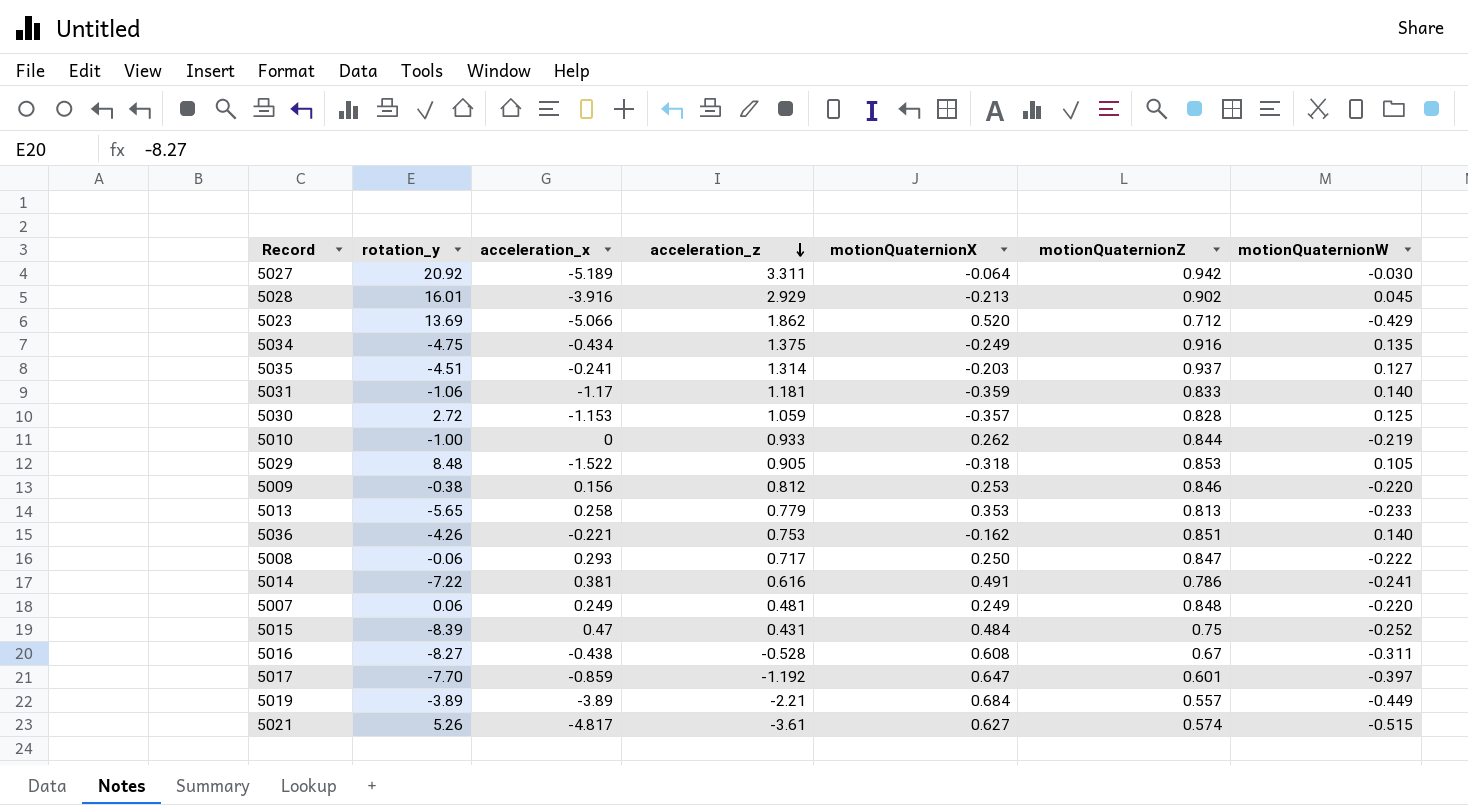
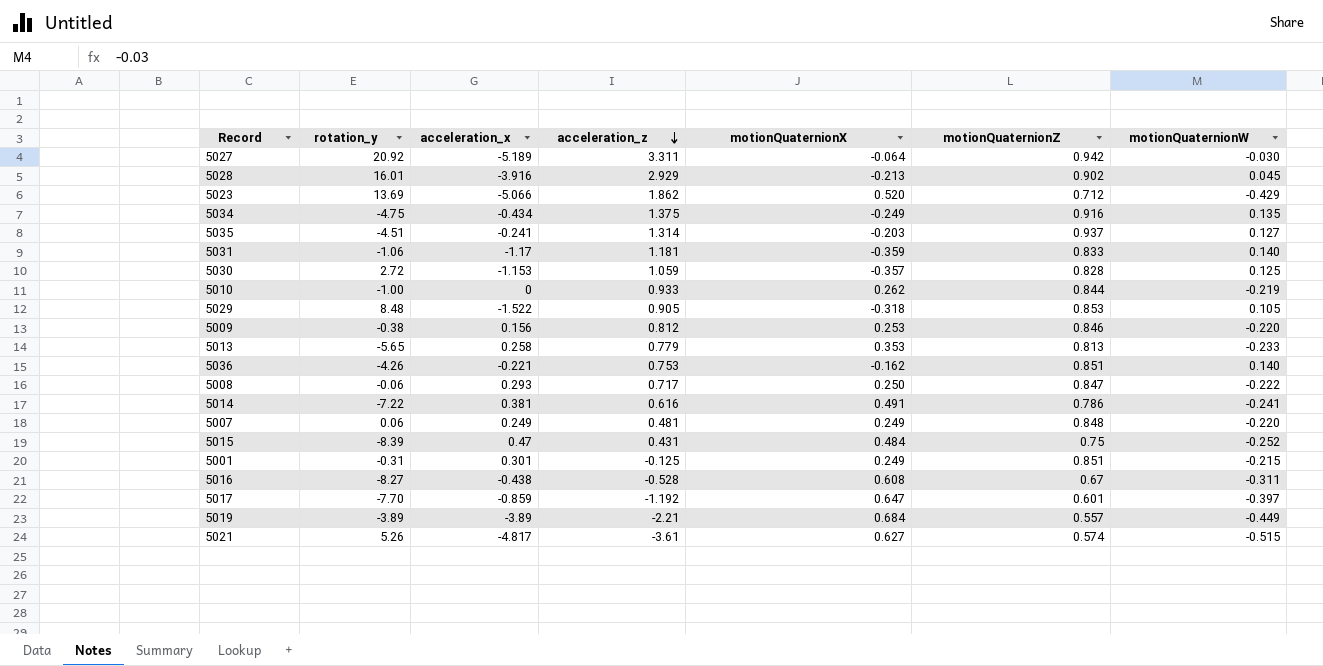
row 5001: none -> -0.31 | 0.301 | -0.125 | 0.249 | 0.851 | -0.215

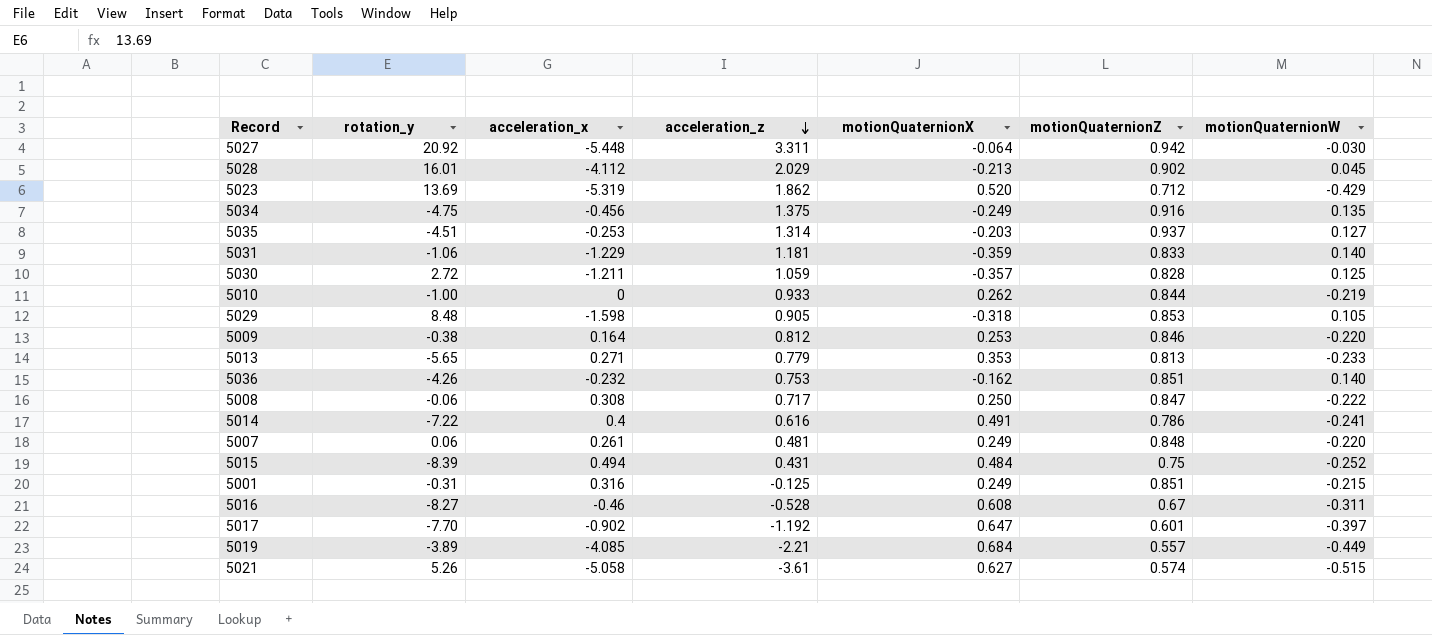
5027 | acceleration_x: -5.189 -> -5.448
5028 | acceleration_x: -3.916 -> -4.112
5028 | acceleration_z: 2.929 -> 2.029
5023 | acceleration_x: -5.066 -> -5.319
5034 | acceleration_x: -0.434 -> -0.456
5035 | acceleration_x: -0.241 -> -0.253
5031 | acceleration_x: -1.17 -> -1.229
5030 | acceleration_x: -1.153 -> -1.211
5029 | acceleration_x: -1.522 -> -1.598
5009 | acceleration_x: 0.156 -> 0.164
5013 | acceleration_x: 0.258 -> 0.271
5036 | acceleration_x: -0.221 -> -0.232
5008 | acceleration_x: 0.293 -> 0.308
5014 | acceleration_x: 0.381 -> 0.4
5007 | acceleration_x: 0.249 -> 0.261
5015 | acceleration_x: 0.47 -> 0.494
5001 | acceleration_x: 0.301 -> 0.316
5016 | acceleration_x: -0.438 -> -0.46
5017 | acceleration_x: -0.859 -> -0.902
5019 | acceleration_x: -3.89 -> -4.085
5021 | acceleration_x: -4.817 -> -5.058

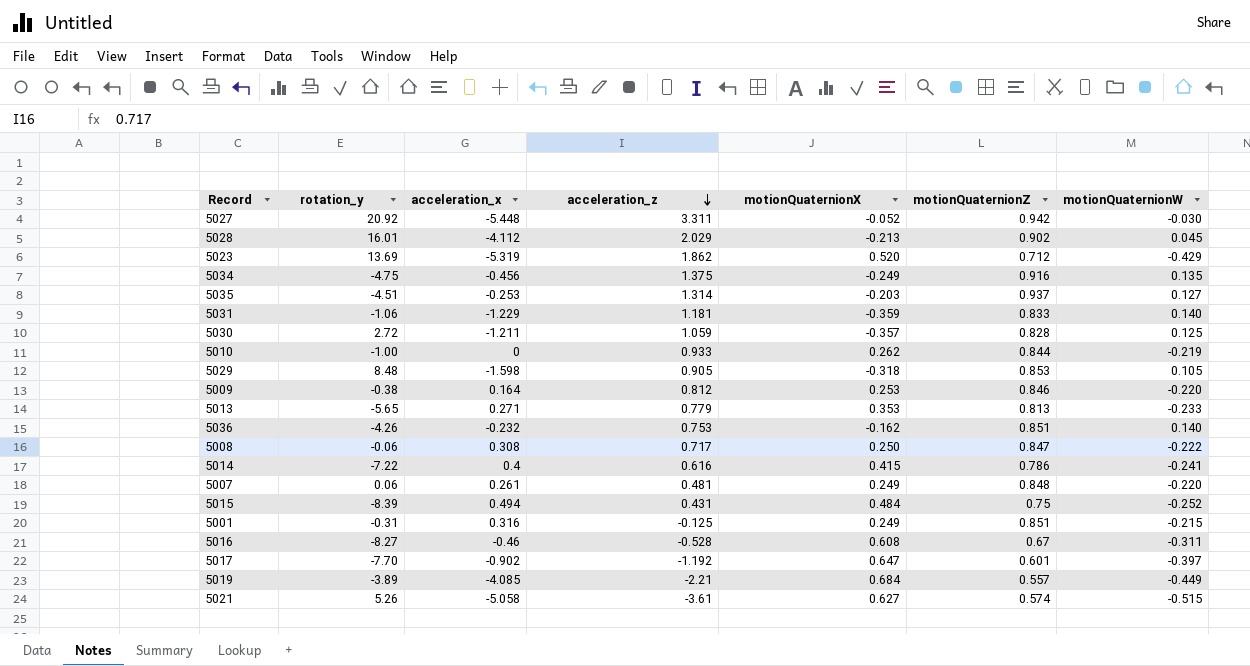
5027 | motionQuaternionX: -0.064 -> -0.052
5014 | motionQuaternionX: 0.491 -> 0.415

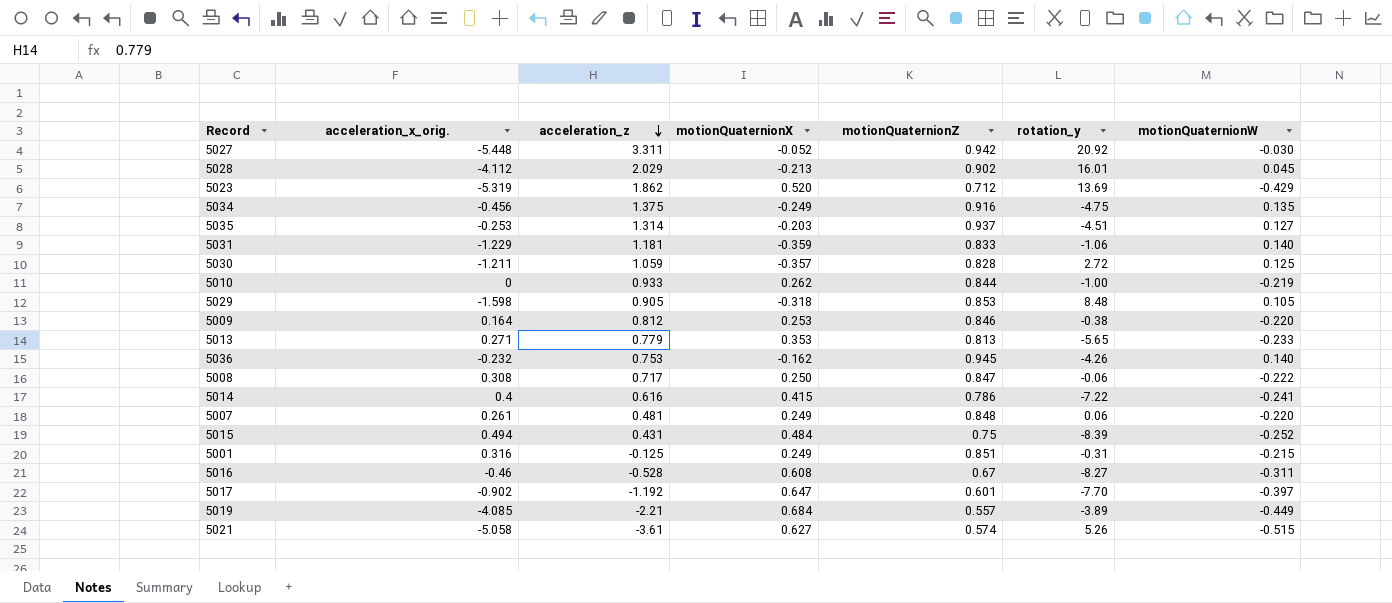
column name: acceleration_x -> acceleration_x_orig.
column rotation_y | position: 2 -> 6
5036 | motionQuaternionZ: 0.851 -> 0.945

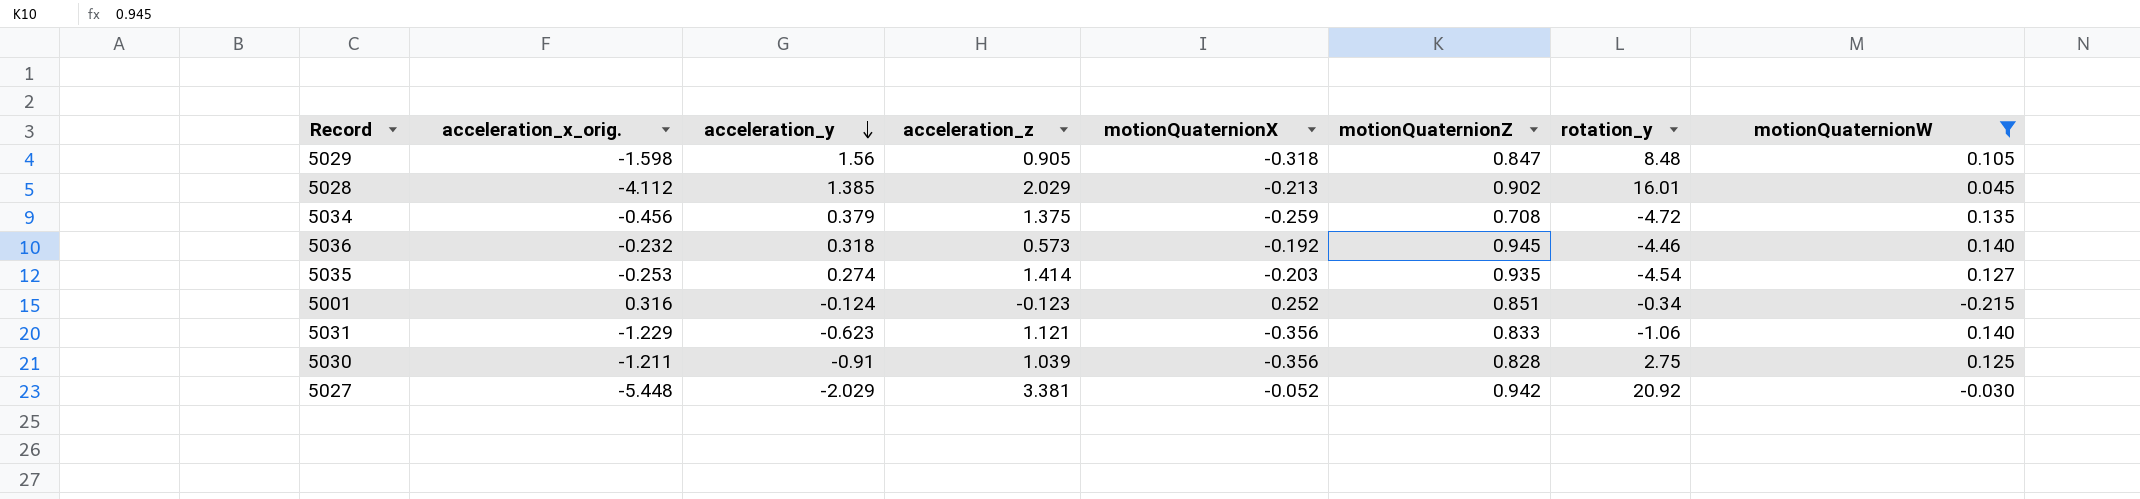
filter: none -> motionQuaternionW >= -0.215
row order: acceleration_z descending -> acceleration_y descending
column acceleration_y | position: none -> 3
5029 | motionQuaternionZ: 0.853 -> 0.847
5034 | motionQuaternionX: -0.249 -> -0.259
5034 | motionQuaternionZ: 0.916 -> 0.708
5034 | rotation_y: -4.75 -> -4.72
5036 | acceleration_z: 0.753 -> 0.573
5036 | motionQuaternionX: -0.162 -> -0.192
5036 | rotation_y: -4.26 -> -4.46
5035 | acceleration_z: 1.314 -> 1.414
5035 | motionQuaternionZ: 0.937 -> 0.935
5035 | rotation_y: -4.51 -> -4.54
5001 | acceleration_z: -0.125 -> -0.123
5001 | motionQuaternionX: 0.249 -> 0.252
5001 | rotation_y: -0.31 -> -0.34
5031 | acceleration_z: 1.181 -> 1.121
5031 | motionQuaternionX: -0.359 -> -0.356
5030 | acceleration_z: 1.059 -> 1.039
5030 | motionQuaternionX: -0.357 -> -0.356
5030 | rotation_y: 2.72 -> 2.75
5027 | acceleration_z: 3.311 -> 3.381

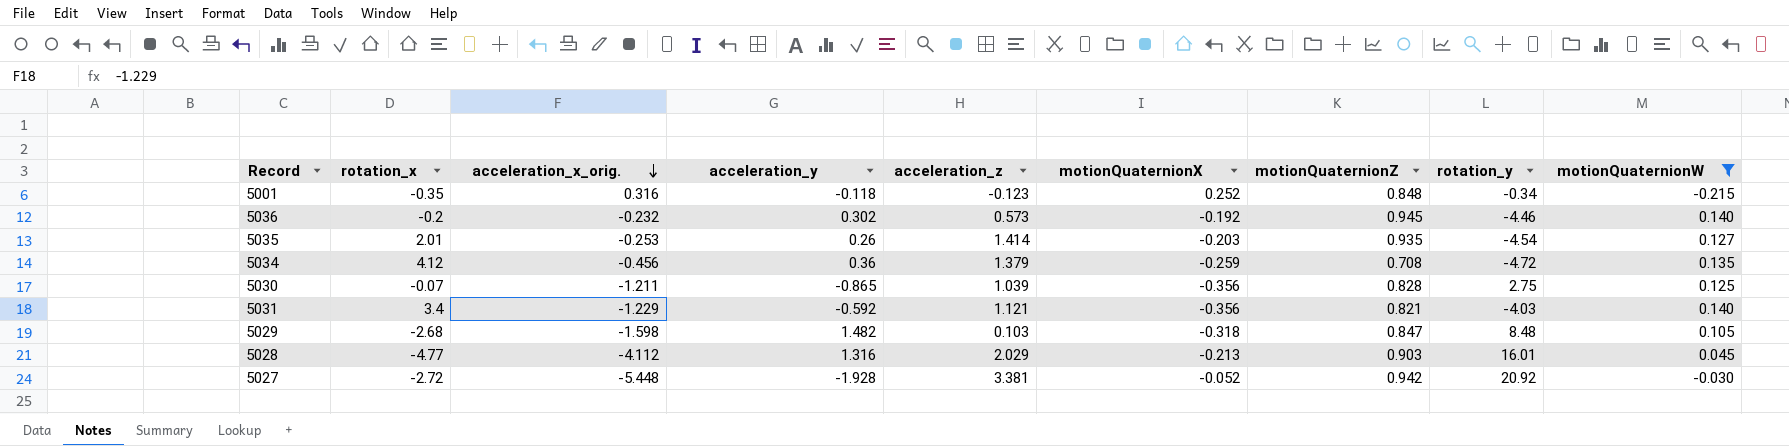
row order: acceleration_y descending -> acceleration_x_orig. descending
column rotation_x | position: none -> 2
5001 | acceleration_y: -0.124 -> -0.118
5001 | motionQuaternionZ: 0.851 -> 0.848
5036 | acceleration_y: 0.318 -> 0.302
5035 | acceleration_y: 0.274 -> 0.26
5034 | acceleration_y: 0.379 -> 0.36
5034 | acceleration_z: 1.375 -> 1.379
5030 | acceleration_y: -0.91 -> -0.865
5031 | acceleration_y: -0.623 -> -0.592
5031 | motionQuaternionZ: 0.833 -> 0.821
5031 | rotation_y: -1.06 -> -4.03
5029 | acceleration_y: 1.56 -> 1.482
5029 | acceleration_z: 0.905 -> 0.103
5028 | acceleration_y: 1.385 -> 1.316
5028 | motionQuaternionZ: 0.902 -> 0.903
5027 | acceleration_y: -2.029 -> -1.928

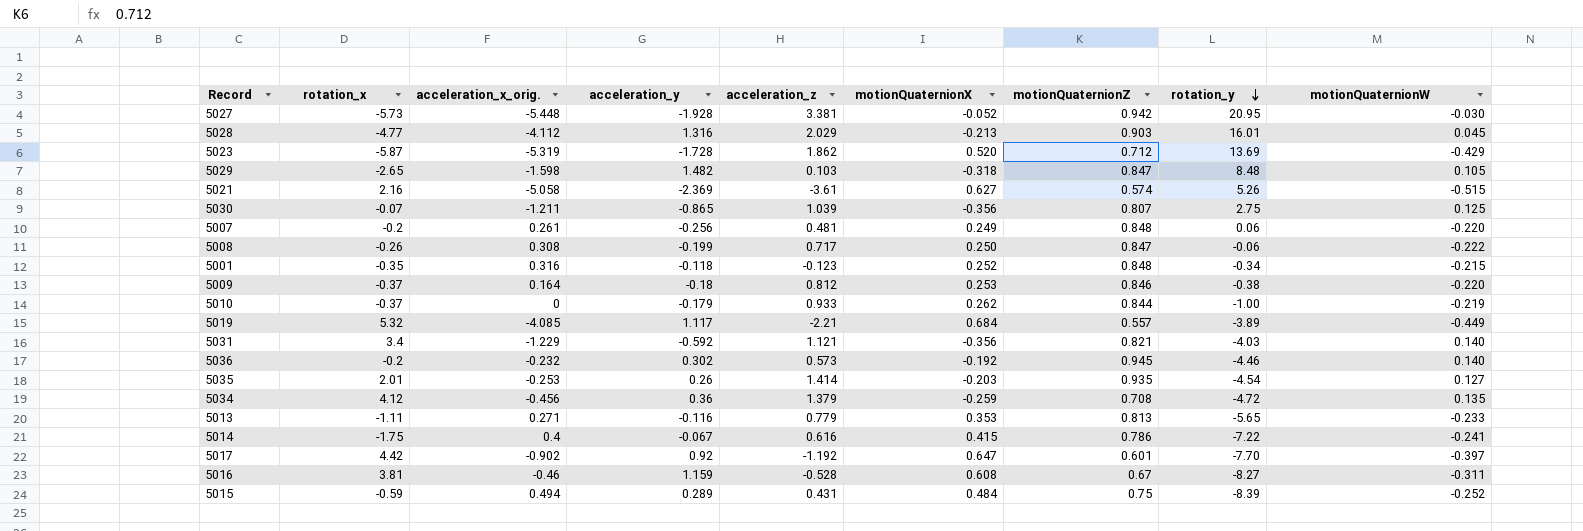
filter: motionQuaternionW >= -0.215 -> none
row order: acceleration_x_orig. descending -> rotation_y descending
5027 | rotation_x: -2.72 -> -5.73
5027 | rotation_y: 20.92 -> 20.95
5029 | rotation_x: -2.68 -> -2.65
5030 | motionQuaternionZ: 0.828 -> 0.807

